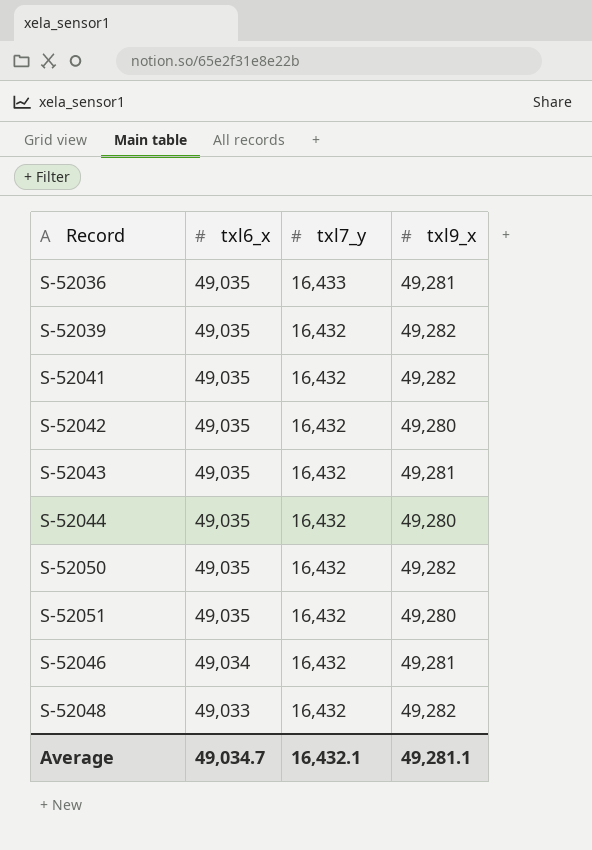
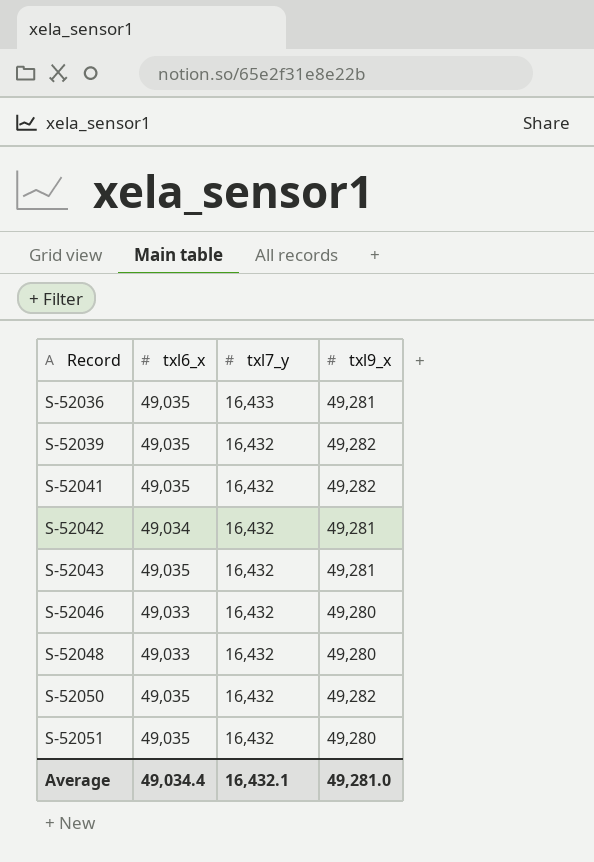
row order: txl6_x descending -> Record ascending
row S-52044: 49,035 | 16,432 | 49,280 -> none
S-52042 | txl6_x: 49,035 -> 49,034
S-52042 | txl9_x: 49,280 -> 49,281
S-52046 | txl6_x: 49,034 -> 49,033
S-52046 | txl9_x: 49,281 -> 49,280
S-52048 | txl9_x: 49,282 -> 49,280
Average | txl6_x: 49,034.7 -> 49,034.4
Average | txl9_x: 49,281.1 -> 49,281.0

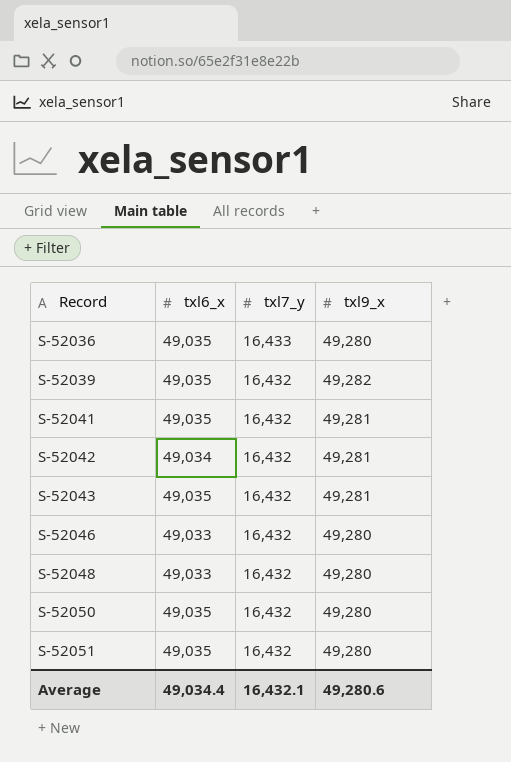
S-52036 | txl9_x: 49,281 -> 49,280
S-52041 | txl9_x: 49,282 -> 49,281
S-52050 | txl9_x: 49,282 -> 49,280
Average | txl9_x: 49,281.0 -> 49,280.6

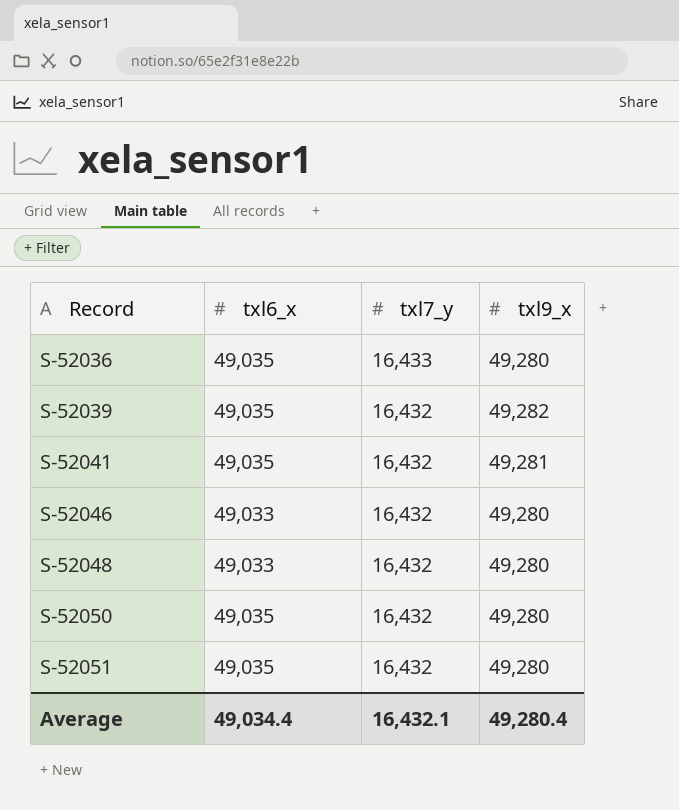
row S-52042: 49,034 | 16,432 | 49,281 -> none
row S-52043: 49,035 | 16,432 | 49,281 -> none
Average | txl9_x: 49,280.6 -> 49,280.4

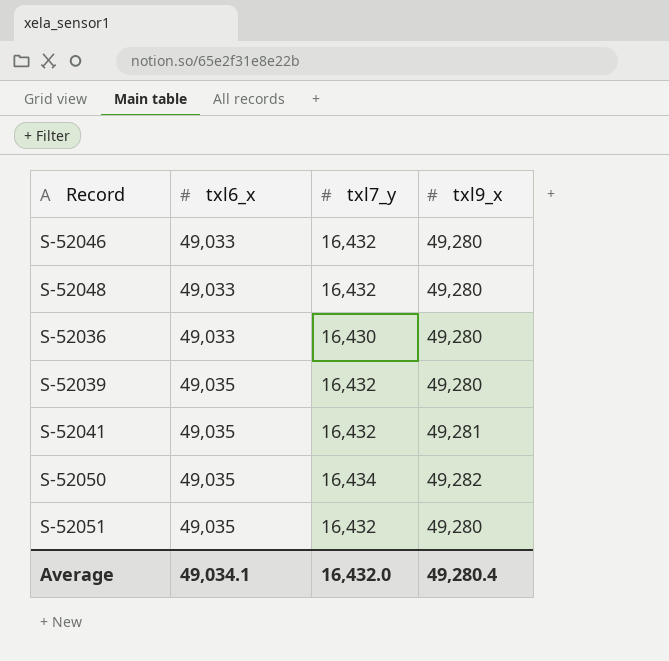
row order: Record ascending -> txl6_x ascending
S-52036 | txl6_x: 49,035 -> 49,033
S-52036 | txl7_y: 16,433 -> 16,430
S-52039 | txl9_x: 49,282 -> 49,280
S-52050 | txl7_y: 16,432 -> 16,434
S-52050 | txl9_x: 49,280 -> 49,282
Average | txl6_x: 49,034.4 -> 49,034.1
Average | txl7_y: 16,432.1 -> 16,432.0

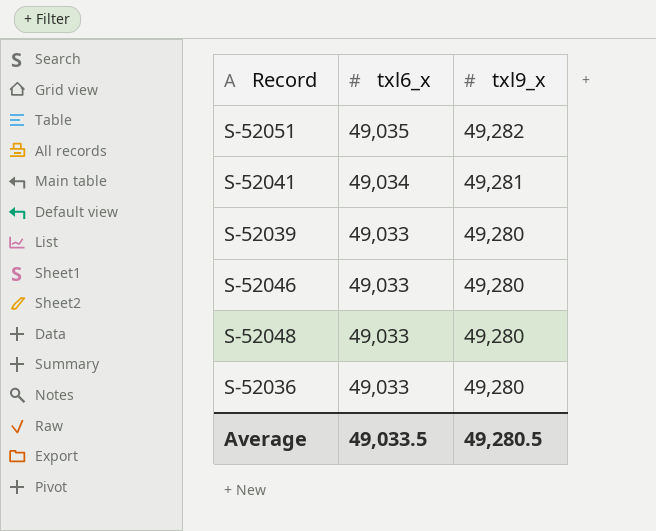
row order: txl6_x ascending -> txl6_x descending
column txl7_y | position: 3 -> none
row S-52050: 49,035 | 16,434 | 49,282 -> none
S-52051 | txl9_x: 49,280 -> 49,282
S-52041 | txl6_x: 49,035 -> 49,034
S-52039 | txl6_x: 49,035 -> 49,033
Average | txl6_x: 49,034.1 -> 49,033.5
Average | txl9_x: 49,280.4 -> 49,280.5

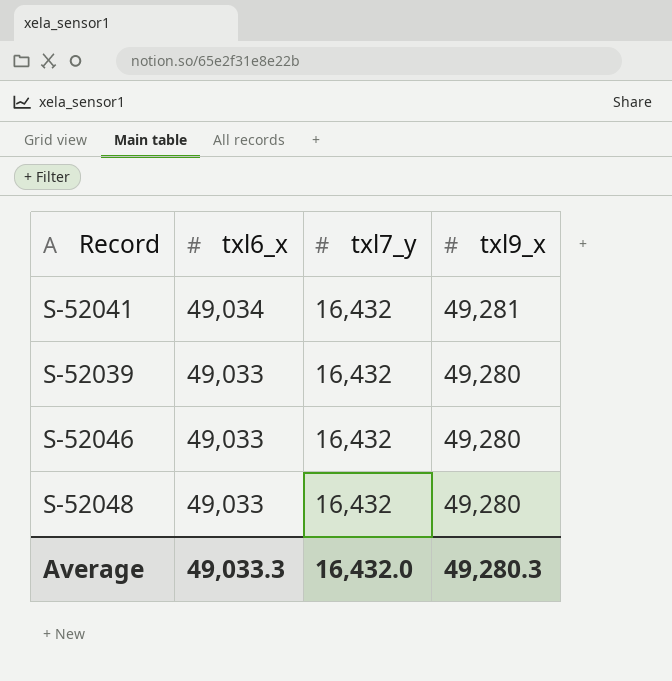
column txl7_y | position: none -> 3
row S-52051: 49,035 | 49,282 -> none
row S-52036: 49,033 | 49,280 -> none
Average | txl6_x: 49,033.5 -> 49,033.3
Average | txl9_x: 49,280.5 -> 49,280.3

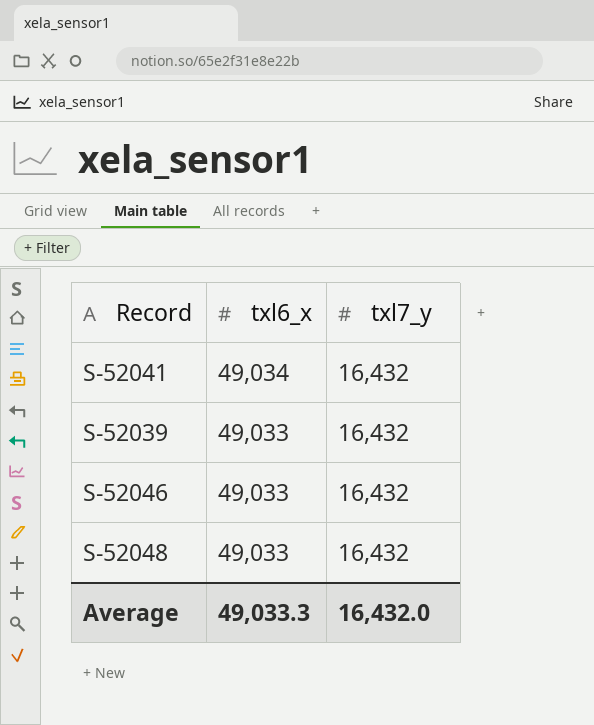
column txl9_x | position: 4 -> none

